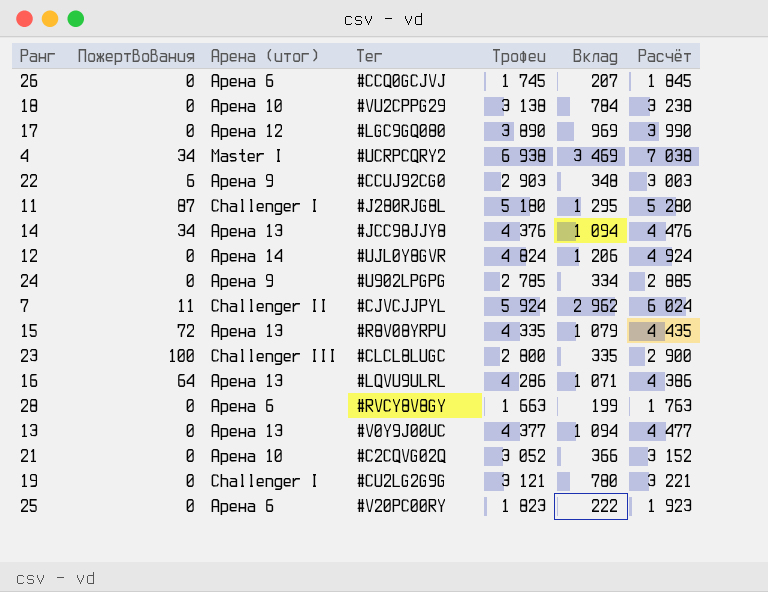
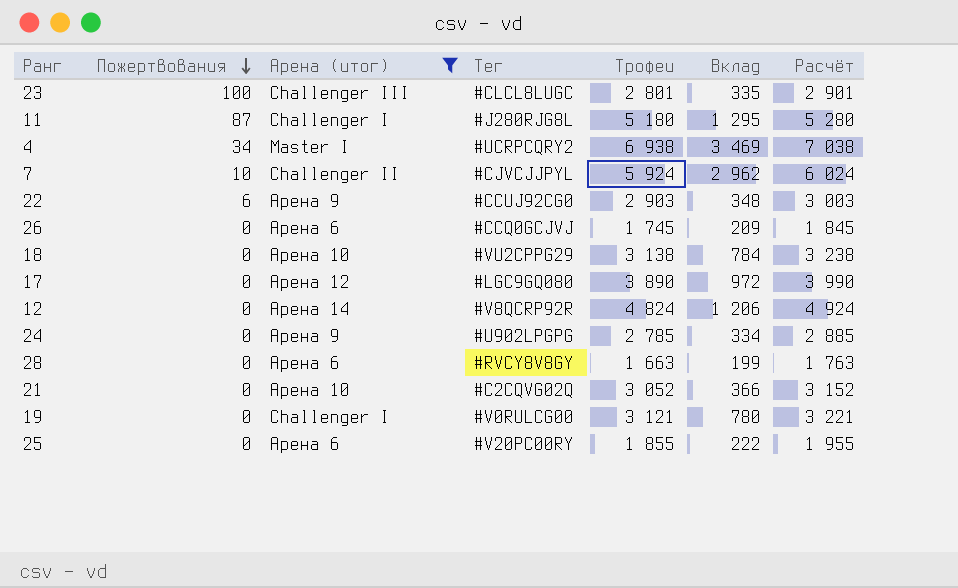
filter: none -> Арена (итог) != Арена 13
row order: none -> Пожертвования descending
23 | Трофеи: 2 800 -> 2 801
23 | Расчёт: 2 900 -> 2 901
7 | Пожертвования: 11 -> 10
26 | Вклад: 207 -> 209
17 | Вклад: 969 -> 972
12 | Тег: #UJL0Y8GVR -> #V8QCRP92R
19 | Тег: #CU2LG2G9G -> #V0RULCG00
25 | Трофеи: 1 823 -> 1 855
25 | Расчёт: 1 923 -> 1 955

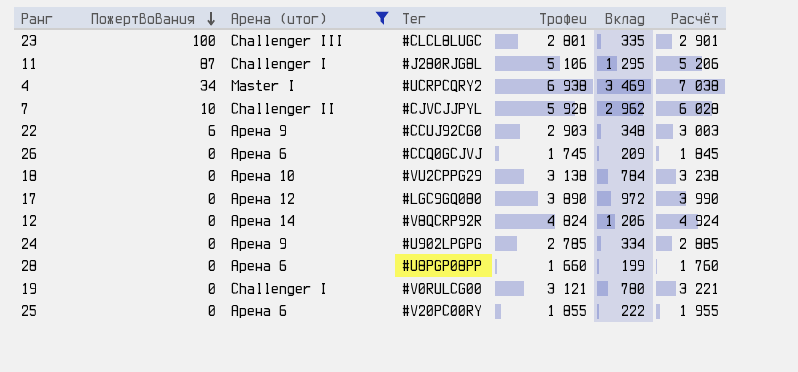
row 21: 0 | Арена 10 | #C2CQVG02Q | 3 052 | 366 | 3 152 -> none
11 | Трофеи: 5 180 -> 5 106
11 | Расчёт: 5 280 -> 5 206
7 | Трофеи: 5 924 -> 5 928
7 | Расчёт: 6 024 -> 6 028
28 | Тег: #RVCY8V8GY -> #U8PGP08PP
28 | Трофеи: 1 663 -> 1 660
28 | Расчёт: 1 763 -> 1 760

